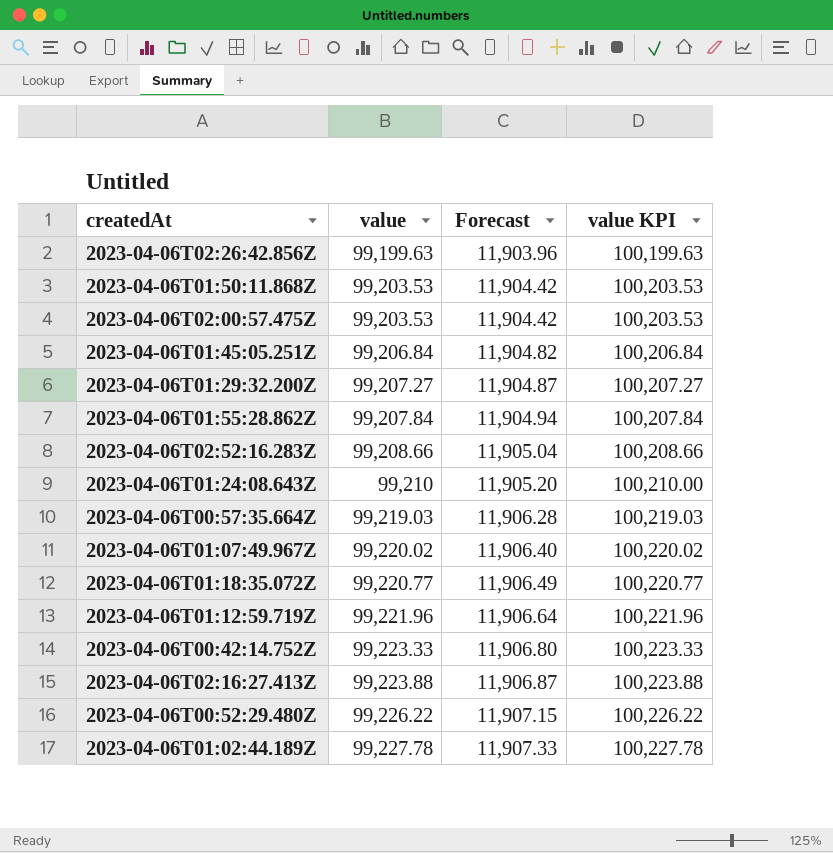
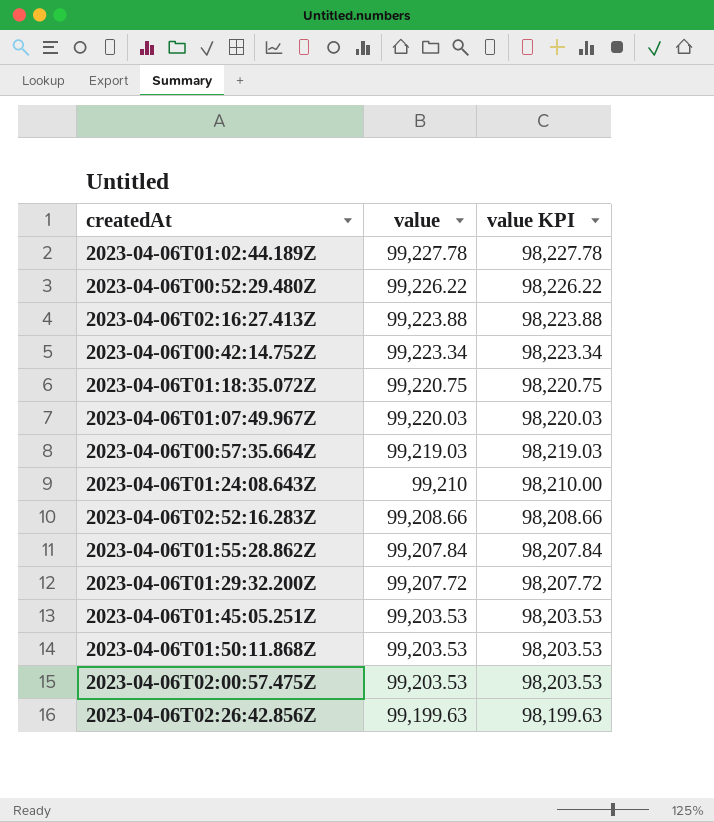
row order: value ascending -> value descending
column Forecast | formula: [value] * 0.12 -> none
column value KPI | formula: [value] + 1000 -> [value] - 1000
row 2023-04-06T01:12:59.719Z: 99,221.96 | 11,906.64 | 100,221.96 -> none
2023-04-06T00:42:14.752Z | value: 99,223.33 -> 99,223.34
2023-04-06T01:18:35.072Z | value: 99,220.77 -> 99,220.75
2023-04-06T01:07:49.967Z | value: 99,220.02 -> 99,220.03
2023-04-06T01:29:32.200Z | value: 99,207.27 -> 99,207.72
2023-04-06T01:45:05.251Z | value: 99,206.84 -> 99,203.53

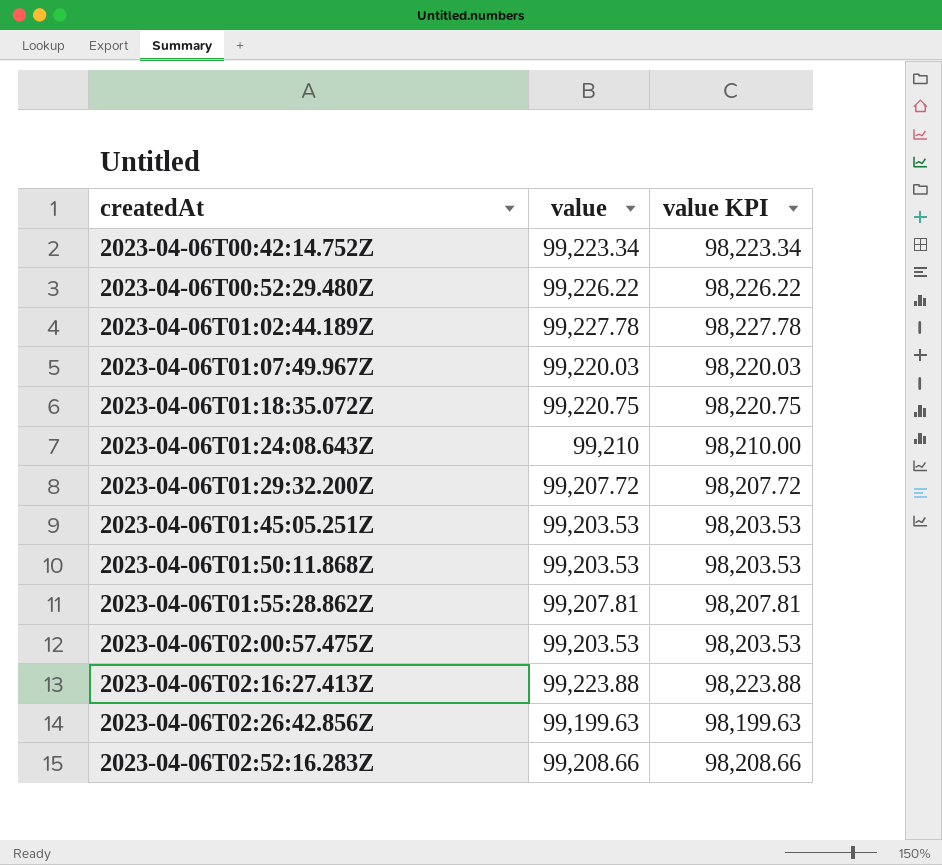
row order: value descending -> createdAt ascending
row 2023-04-06T00:57:35.664Z: 99,219.03 | 98,219.03 -> none
2023-04-06T01:55:28.862Z | value: 99,207.84 -> 99,207.81
2023-04-06T01:55:28.862Z | value KPI: 98,207.84 -> 98,207.81

